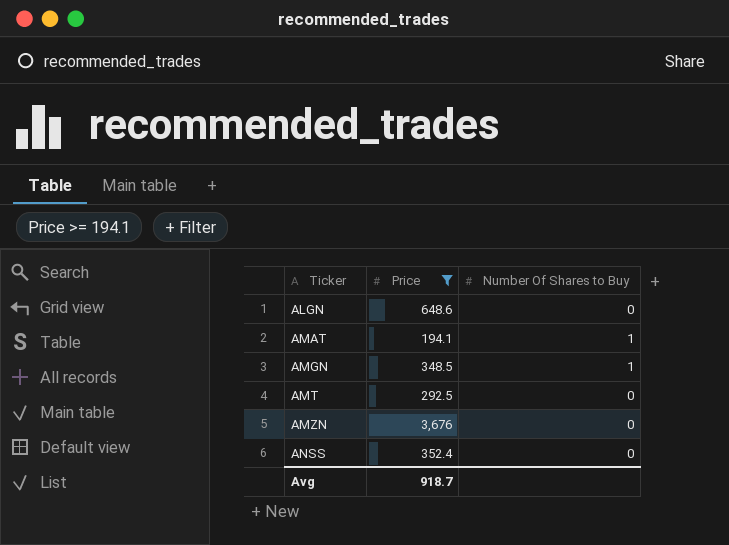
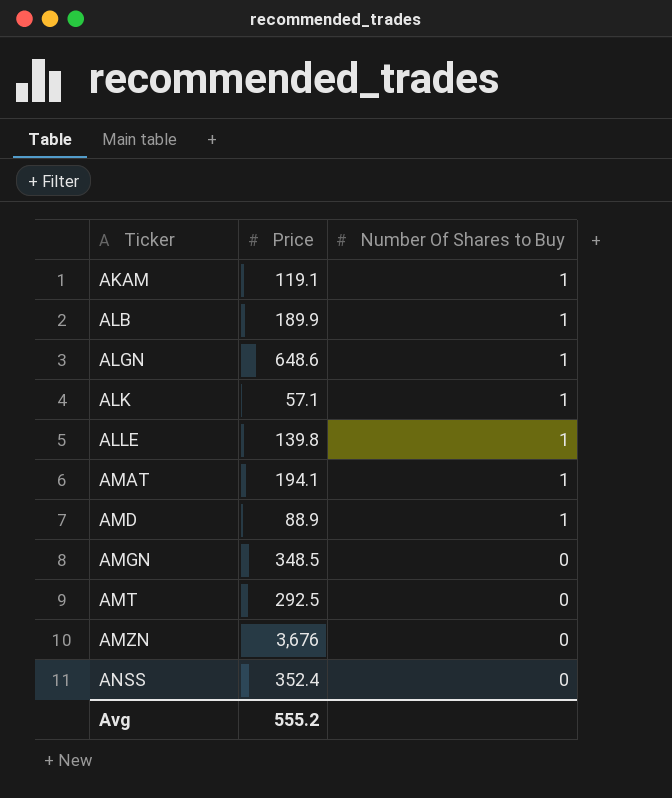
filter: Price >= 194.1 -> none
ALGN | Number Of Shares to Buy: 0 -> 1
AMGN | Number Of Shares to Buy: 1 -> 0
Avg | Price: 918.7 -> 555.2

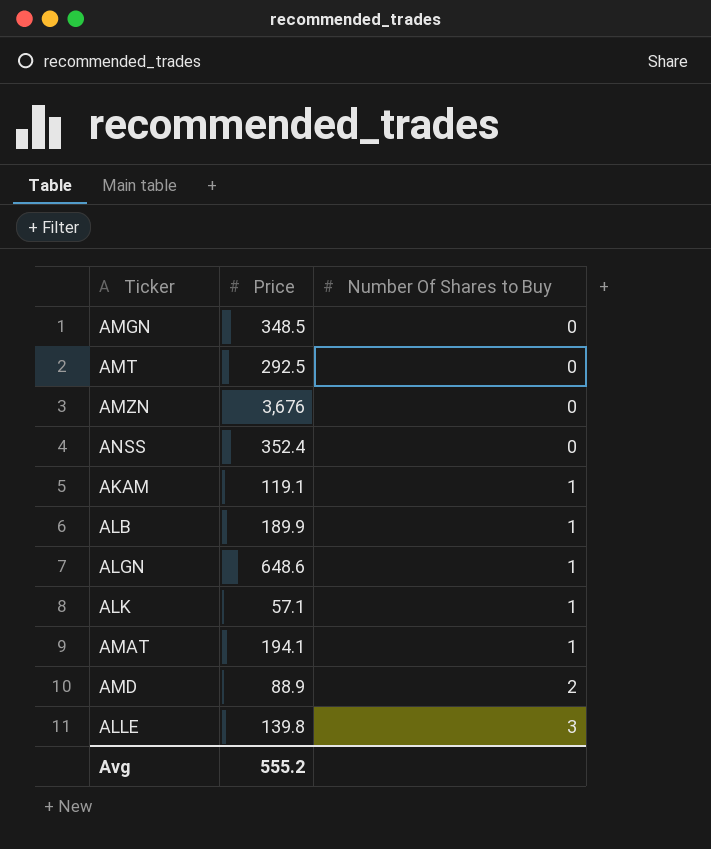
row order: Ticker ascending -> Number Of Shares to Buy ascending
AMD | Number Of Shares to Buy: 1 -> 2
ALLE | Number Of Shares to Buy: 1 -> 3

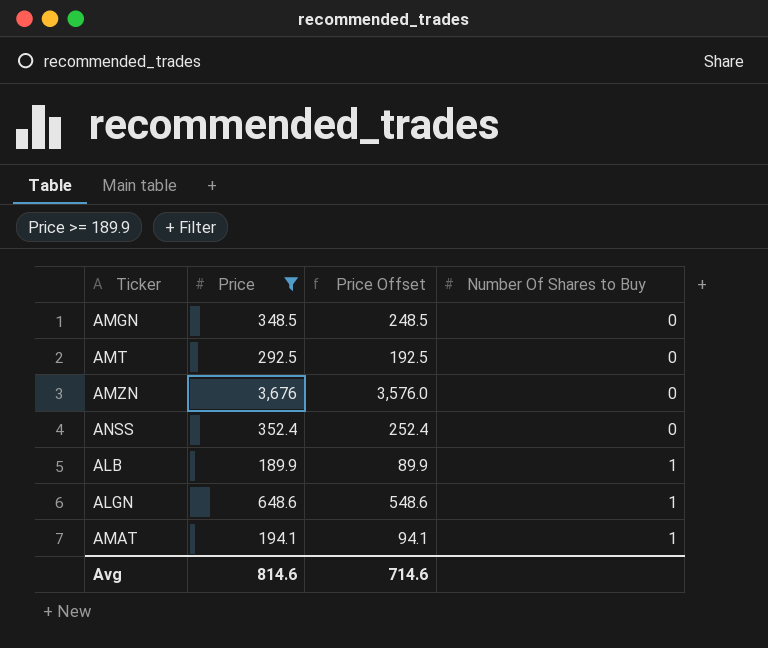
filter: none -> Price >= 189.9
column Price Offset | formula: none -> [Price] - 100
Avg | Price: 555.2 -> 814.6

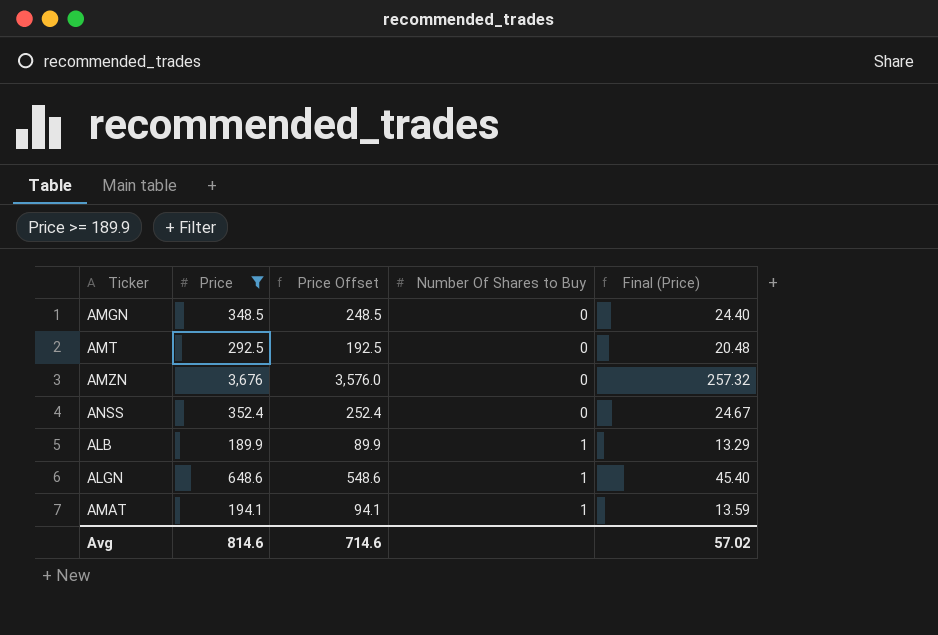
column Final (Price) | formula: none -> [Price] * 0.07

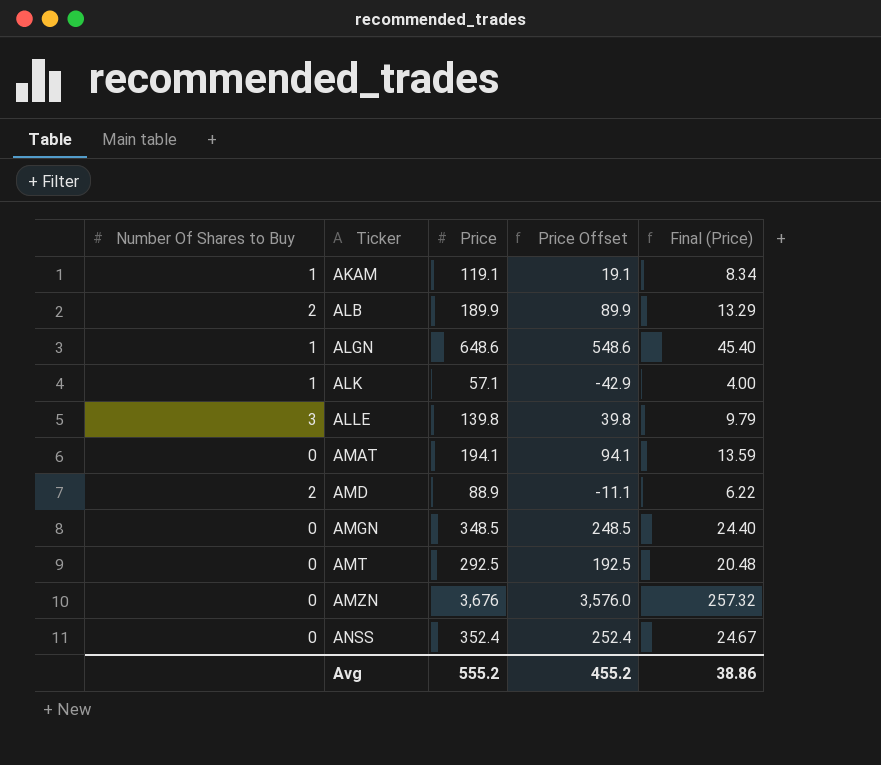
filter: Price >= 189.9 -> none
row order: Number Of Shares to Buy ascending -> Ticker ascending
column Number Of Shares to Buy | position: 4 -> 1
ALB | Number Of Shares to Buy: 1 -> 2
AMAT | Number Of Shares to Buy: 1 -> 0
Avg | Price: 814.6 -> 555.2
Avg | Price Offset: 714.6 -> 455.2
Avg | Final (Price): 57.02 -> 38.86

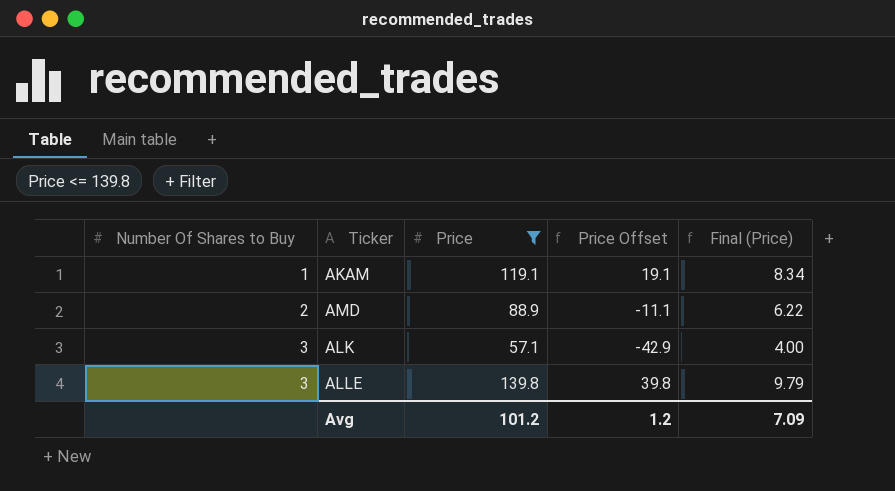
filter: none -> Price <= 139.8
row order: Ticker ascending -> Number Of Shares to Buy ascending
ALK | Number Of Shares to Buy: 1 -> 3
Avg | Price: 555.2 -> 101.2
Avg | Price Offset: 455.2 -> 1.2
Avg | Final (Price): 38.86 -> 7.09

